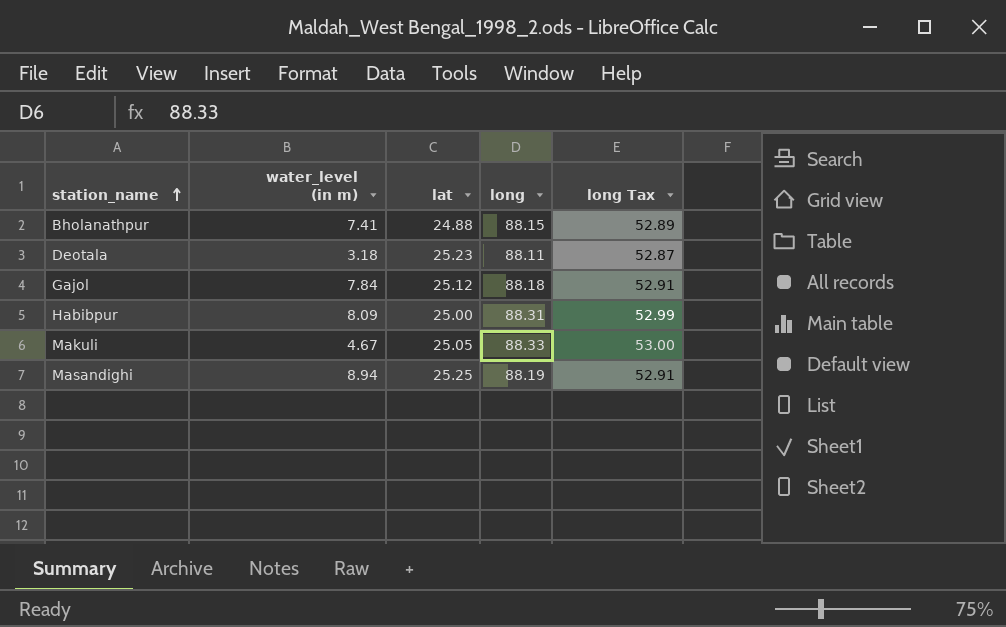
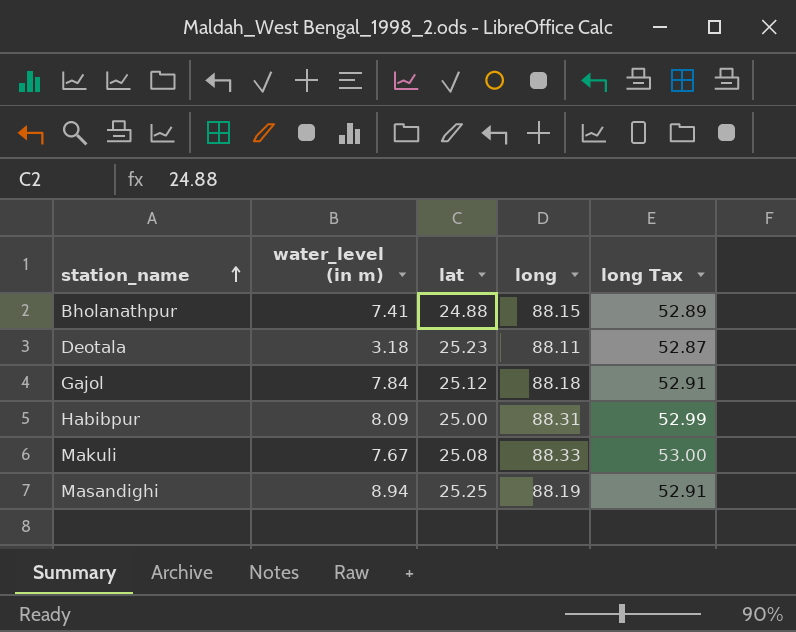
Makuli | water_level (in m): 4.67 -> 7.67
Makuli | lat: 25.05 -> 25.08

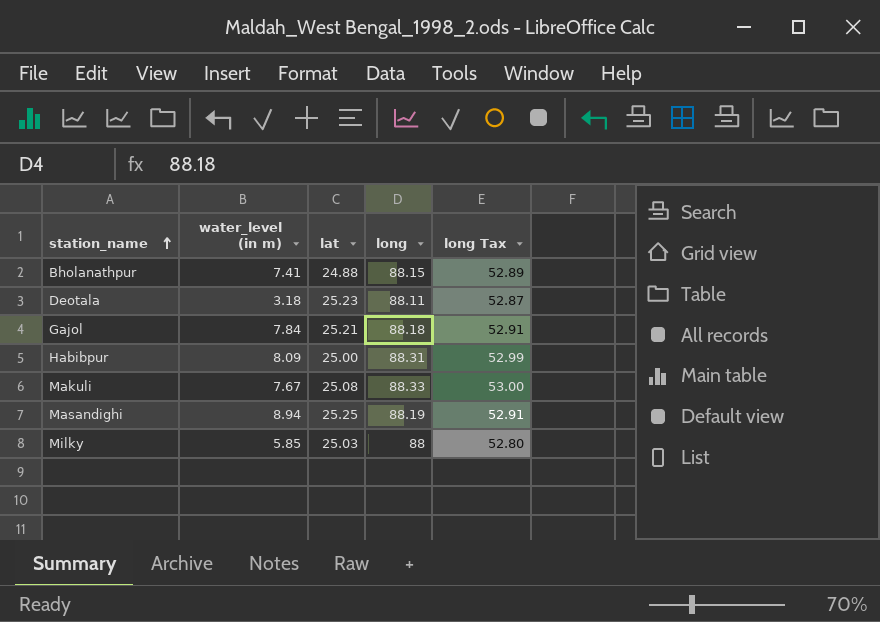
Gajol | lat: 25.12 -> 25.21
row Milky: none -> 5.85 | 25.03 | 88 | 52.80

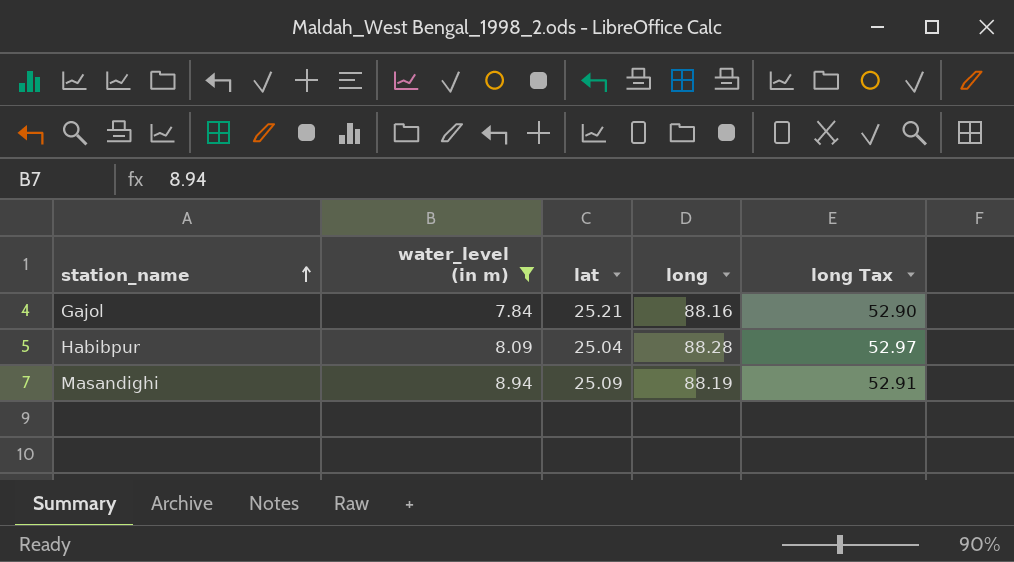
filter: none -> water_level (in m) >= 7.84
Gajol | long: 88.18 -> 88.16
Gajol | long Tax: 52.91 -> 52.90
Habibpur | lat: 25.00 -> 25.04
Habibpur | long: 88.31 -> 88.28
Habibpur | long Tax: 52.99 -> 52.97
Masandighi | lat: 25.25 -> 25.09

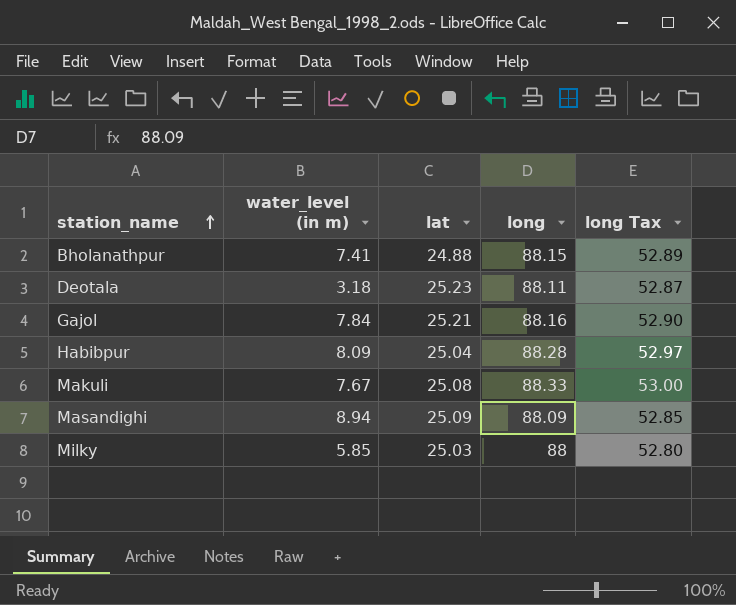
filter: water_level (in m) >= 7.84 -> none
Masandighi | long: 88.19 -> 88.09
Masandighi | long Tax: 52.91 -> 52.85

